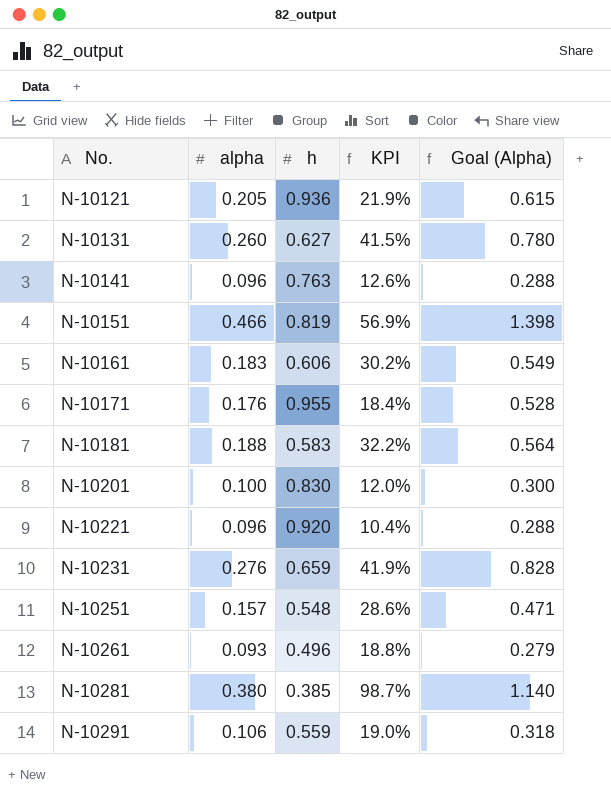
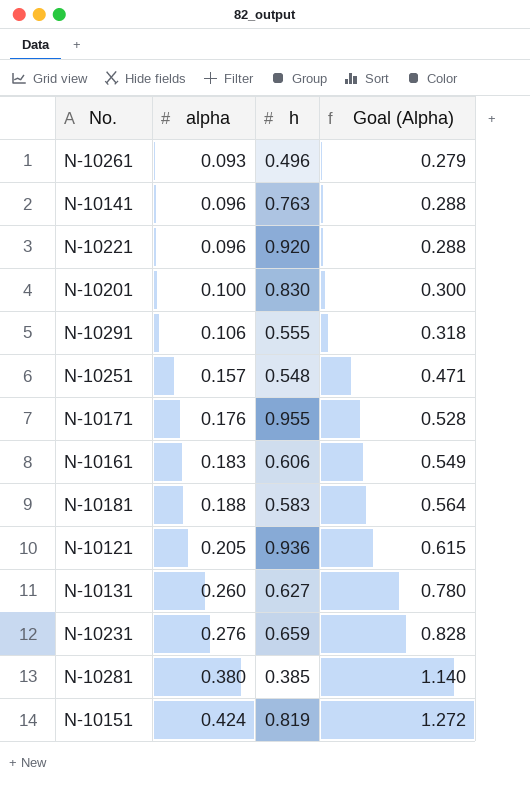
row order: No. ascending -> alpha ascending
column KPI | formula: [alpha] / [h] -> none
N-10291 | h: 0.559 -> 0.555
N-10151 | alpha: 0.466 -> 0.424
N-10151 | Goal (Alpha): 1.398 -> 1.272

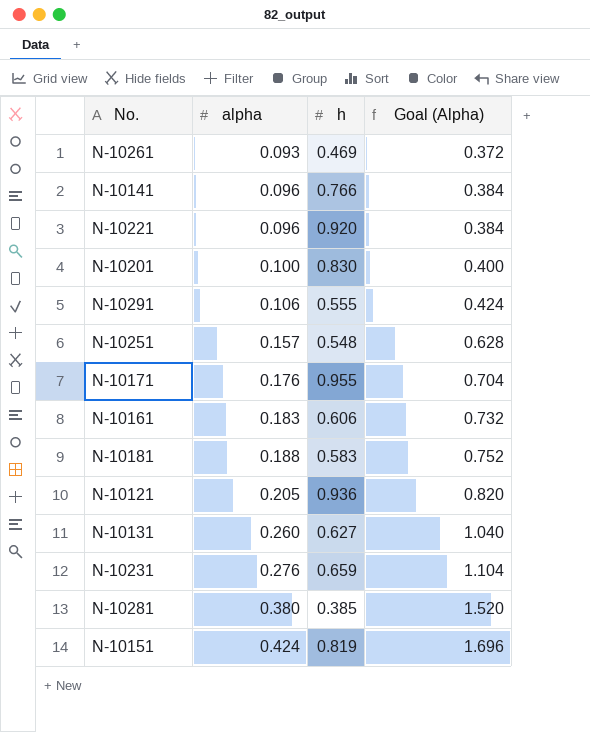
column Goal (Alpha) | formula: [alpha] * 3 -> [alpha] * 4
N-10261 | h: 0.496 -> 0.469
N-10141 | h: 0.763 -> 0.766

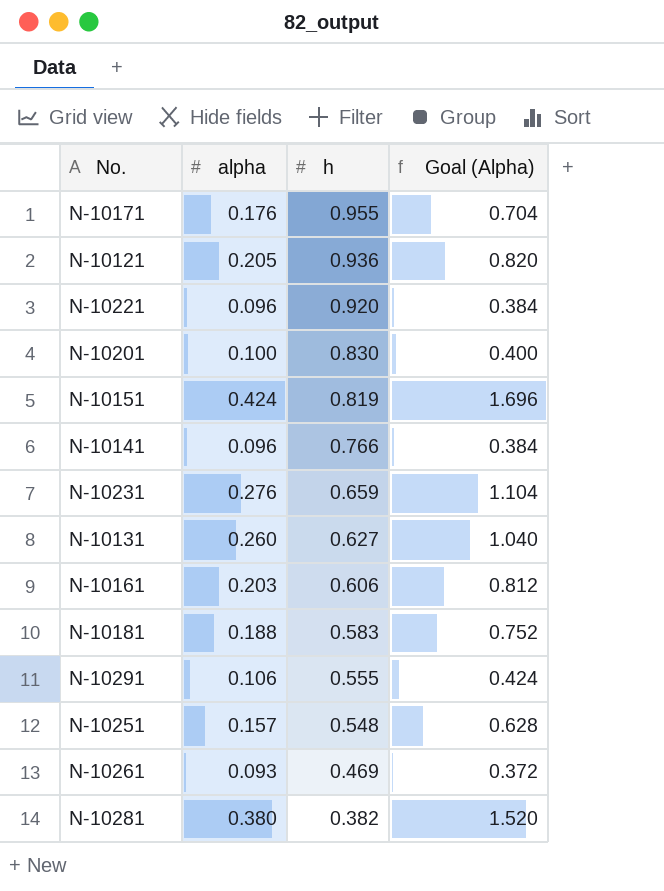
row order: alpha ascending -> h descending
N-10161 | alpha: 0.183 -> 0.203
N-10161 | Goal (Alpha): 0.732 -> 0.812
N-10281 | h: 0.385 -> 0.382

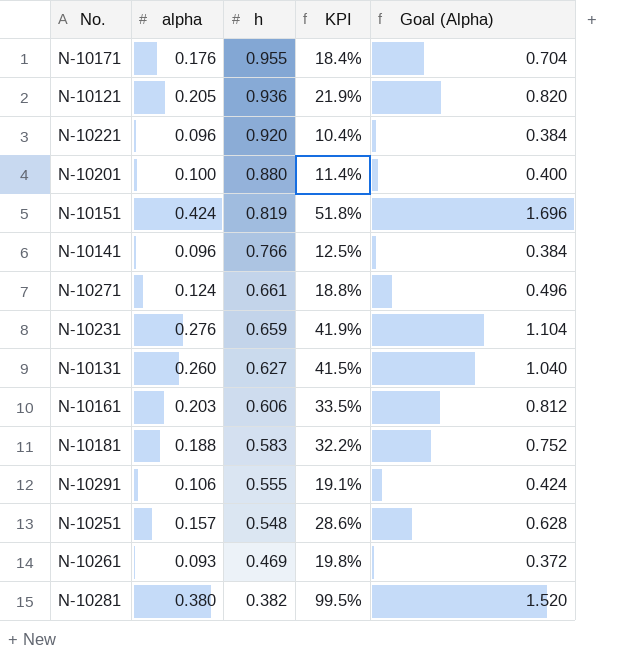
column KPI | formula: none -> [alpha] / [h]
N-10201 | h: 0.830 -> 0.880
row N-10271: none -> 0.124 | 0.661 | 18.8% | 0.496

